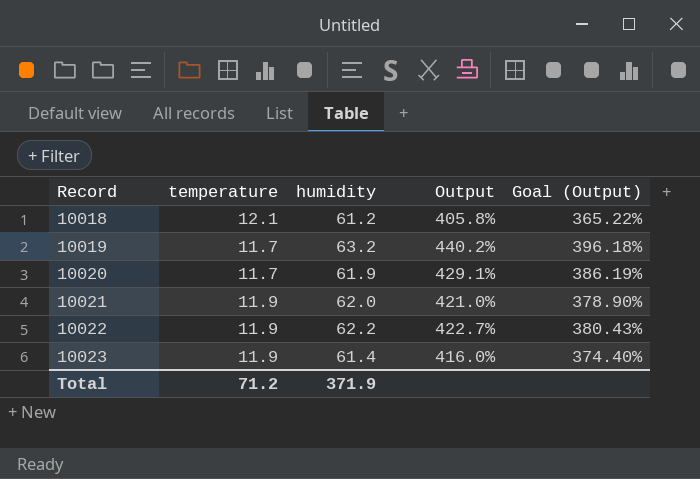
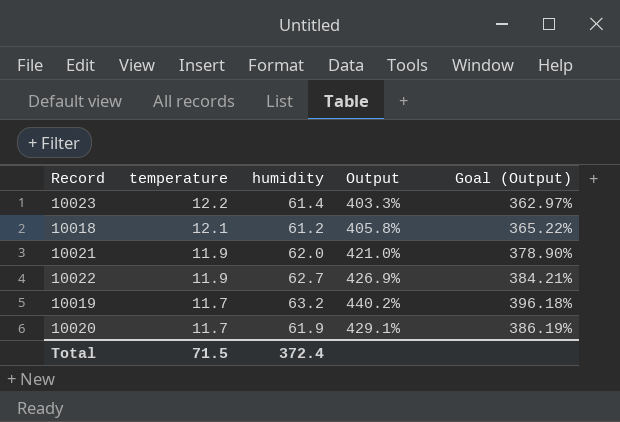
row order: Record ascending -> temperature descending
10023 | temperature: 11.9 -> 12.2
10023 | Output: 416.0% -> 403.3%
10023 | Goal (Output): 374.40% -> 362.97%
10022 | humidity: 62.2 -> 62.7
10022 | Output: 422.7% -> 426.9%
10022 | Goal (Output): 380.43% -> 384.21%
Total | temperature: 71.2 -> 71.5
Total | humidity: 371.9 -> 372.4

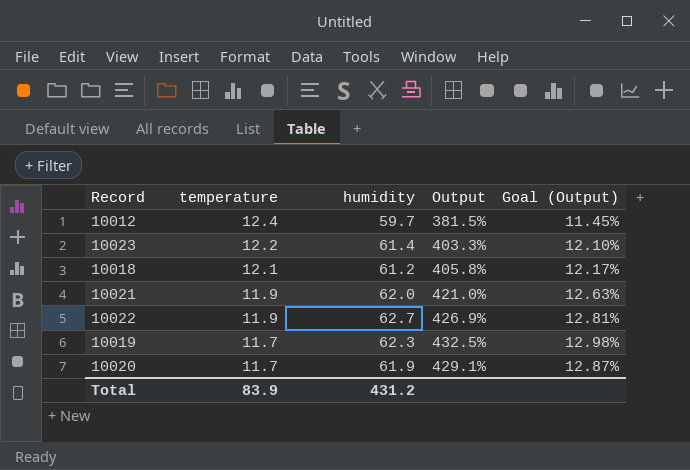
column Goal (Output) | formula: [Output] * 0.9 -> [Output] * 0.03
row 10012: none -> 12.4 | 59.7 | 381.5% | 11.45%
10019 | humidity: 63.2 -> 62.3
10019 | Output: 440.2% -> 432.5%
Total | temperature: 71.5 -> 83.9
Total | humidity: 372.4 -> 431.2

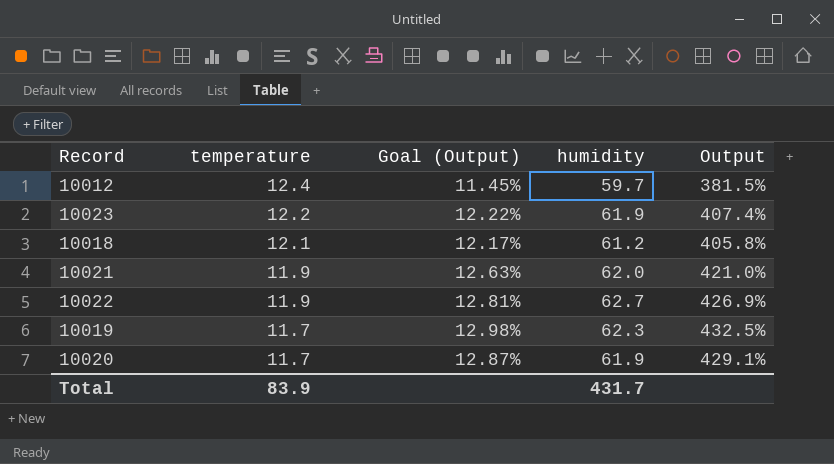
column Goal (Output) | position: 5 -> 3
10023 | Goal (Output): 12.10% -> 12.22%
10023 | humidity: 61.4 -> 61.9
10023 | Output: 403.3% -> 407.4%
Total | humidity: 431.2 -> 431.7

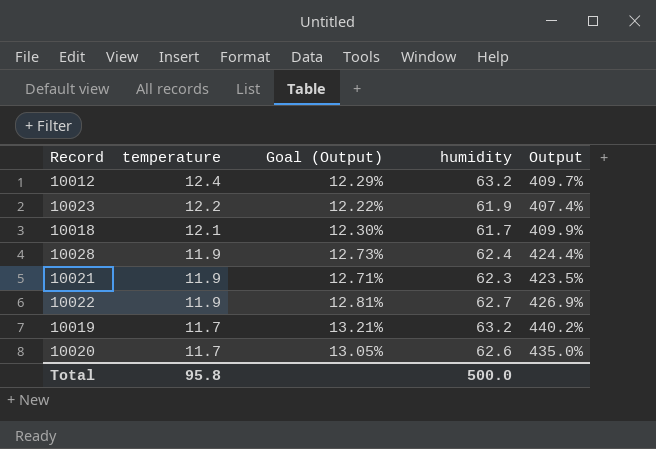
10012 | Goal (Output): 11.45% -> 12.29%
10012 | humidity: 59.7 -> 63.2
10012 | Output: 381.5% -> 409.7%
10018 | Goal (Output): 12.17% -> 12.30%
10018 | humidity: 61.2 -> 61.7
10018 | Output: 405.8% -> 409.9%
row 10028: none -> 11.9 | 12.73% | 62.4 | 424.4%
10021 | Goal (Output): 12.63% -> 12.71%
10021 | humidity: 62.0 -> 62.3
10021 | Output: 421.0% -> 423.5%
10019 | Goal (Output): 12.98% -> 13.21%
10019 | humidity: 62.3 -> 63.2
10019 | Output: 432.5% -> 440.2%
10020 | Goal (Output): 12.87% -> 13.05%
10020 | humidity: 61.9 -> 62.6
10020 | Output: 429.1% -> 435.0%
Total | temperature: 83.9 -> 95.8
Total | humidity: 431.7 -> 500.0

